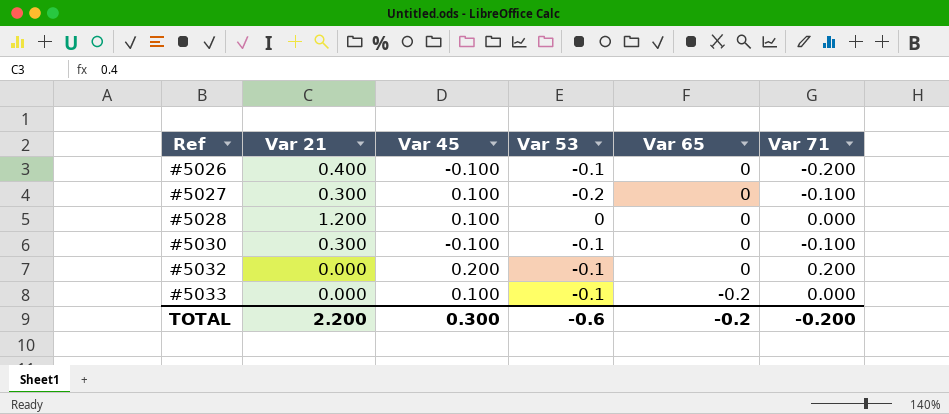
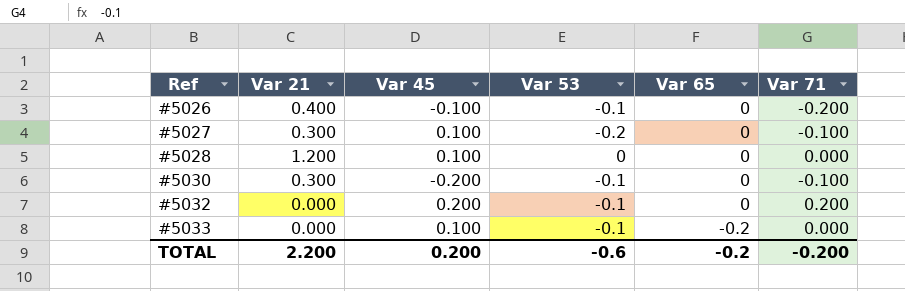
#5030 | Var 45: -0.100 -> -0.200
TOTAL | Var 45: 0.300 -> 0.200

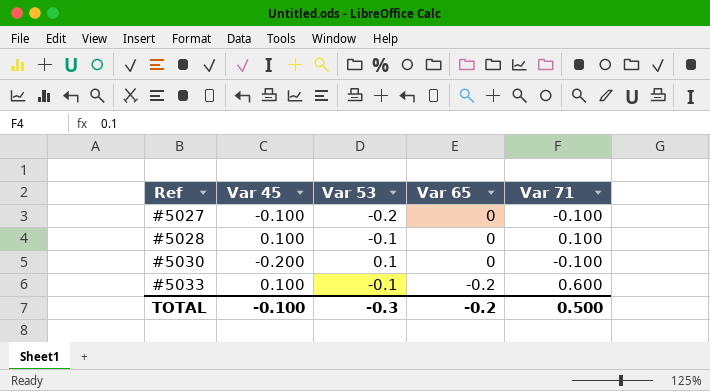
column Var 21 | position: 2 -> none
row #5026: 0.400 | -0.100 | -0.1 | 0 | -0.200 -> none
row #5032: 0.000 | 0.200 | -0.1 | 0 | 0.200 -> none
#5027 | Var 45: 0.100 -> -0.100
#5028 | Var 53: 0 -> -0.1
#5028 | Var 71: 0.000 -> 0.100
#5030 | Var 53: -0.1 -> 0.1
#5033 | Var 71: 0.000 -> 0.600
TOTAL | Var 45: 0.200 -> -0.100
TOTAL | Var 53: -0.6 -> -0.3
TOTAL | Var 71: -0.200 -> 0.500

